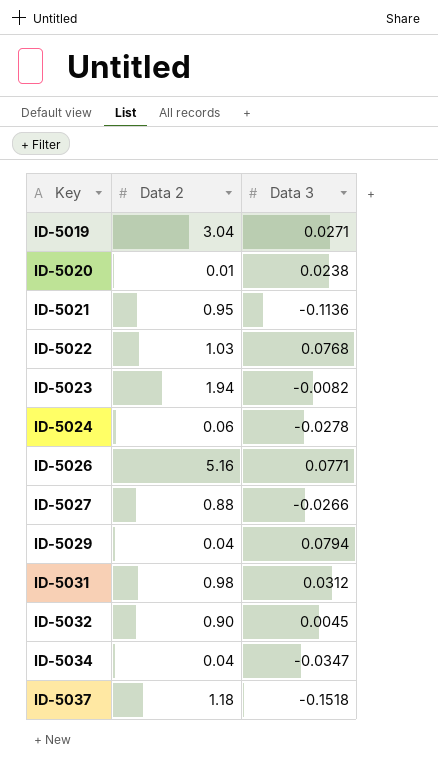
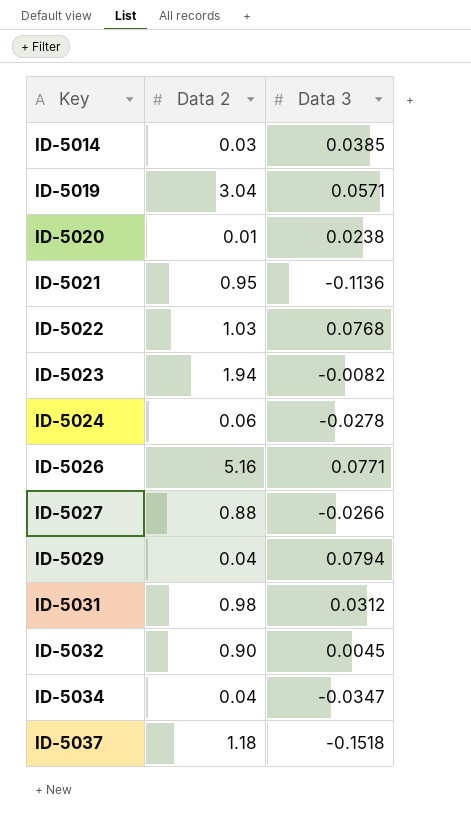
row ID-5014: none -> 0.03 | 0.0385
ID-5019 | Data 3: 0.0271 -> 0.0571

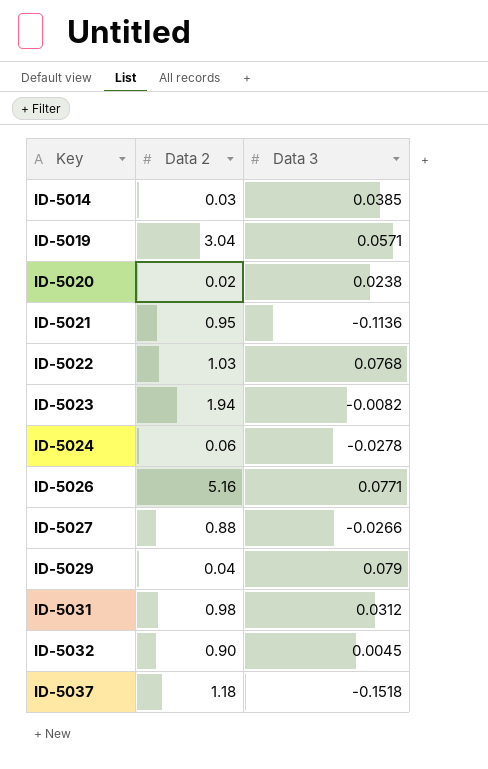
row ID-5034: 0.04 | -0.0347 -> none
ID-5020 | Data 2: 0.01 -> 0.02
ID-5029 | Data 3: 0.0794 -> 0.079

